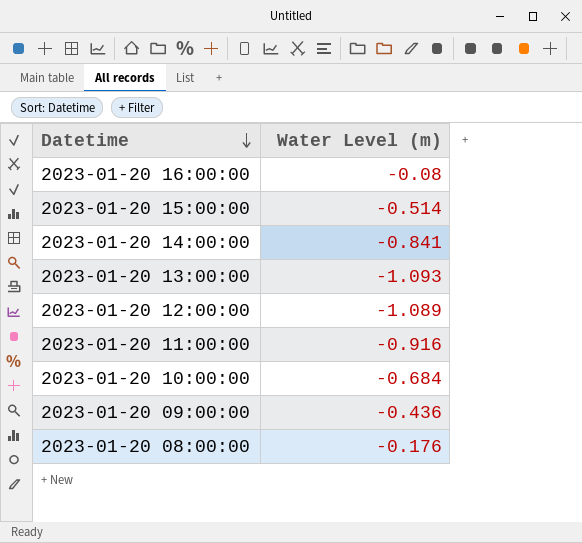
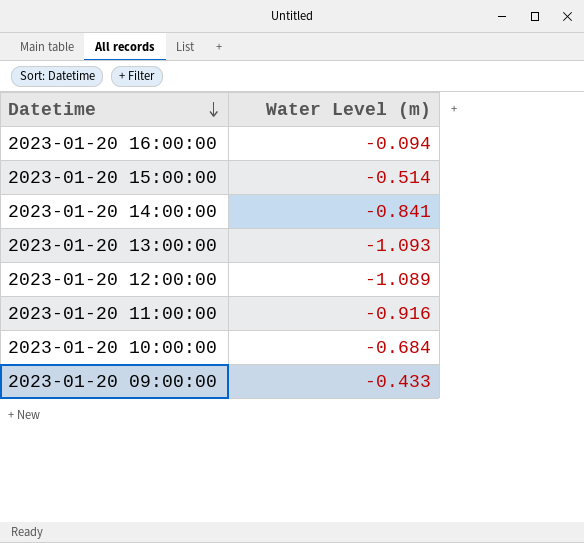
row 2023-01-20 08:00:00: -0.176 -> none
2023-01-20 16:00:00 | Water Level (m): -0.08 -> -0.094
2023-01-20 09:00:00 | Water Level (m): -0.436 -> -0.433

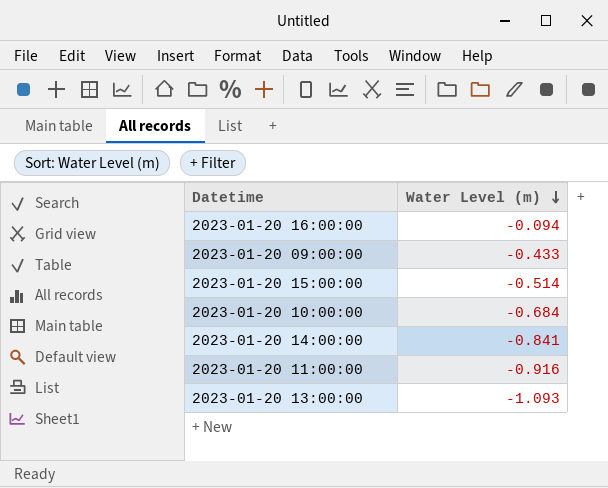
row order: Datetime descending -> Water Level (m) descending
row 2023-01-20 12:00:00: -1.089 -> none

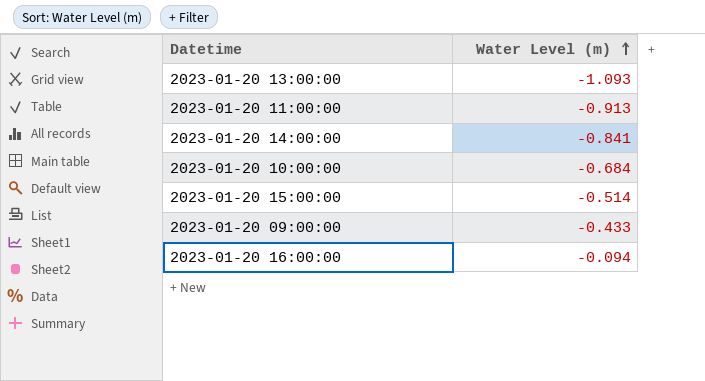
row order: Water Level (m) descending -> Water Level (m) ascending
2023-01-20 11:00:00 | Water Level (m): -0.916 -> -0.913

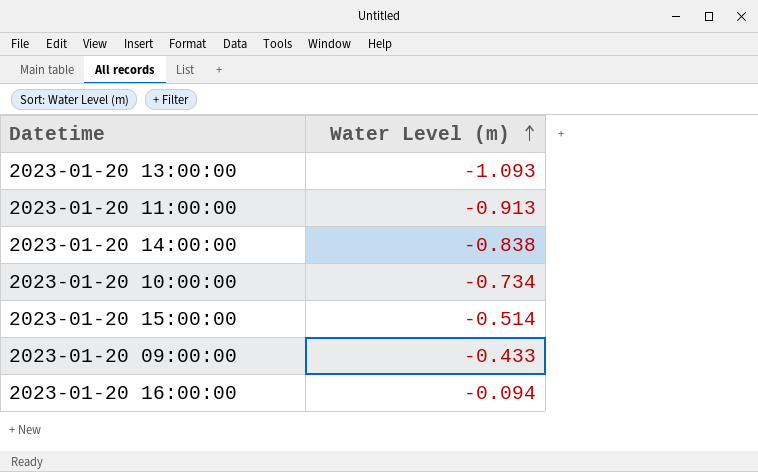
2023-01-20 14:00:00 | Water Level (m): -0.841 -> -0.838
2023-01-20 10:00:00 | Water Level (m): -0.684 -> -0.734

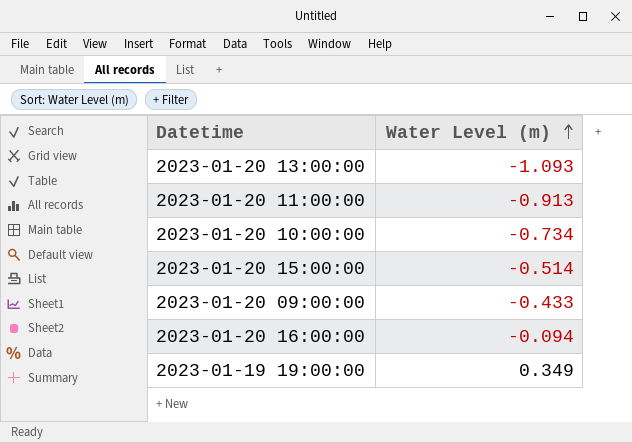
row 2023-01-20 14:00:00: -0.838 -> none
row 2023-01-19 19:00:00: none -> 0.349

